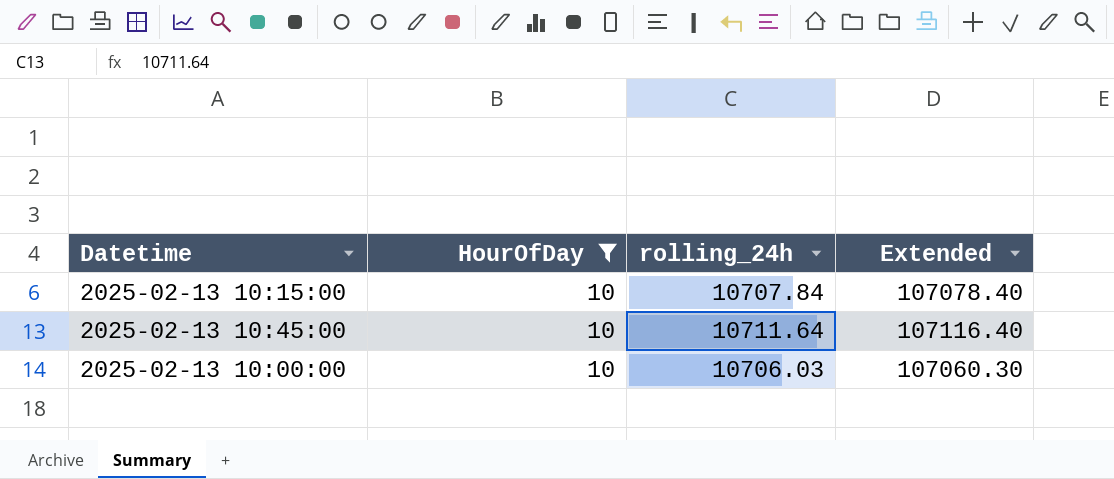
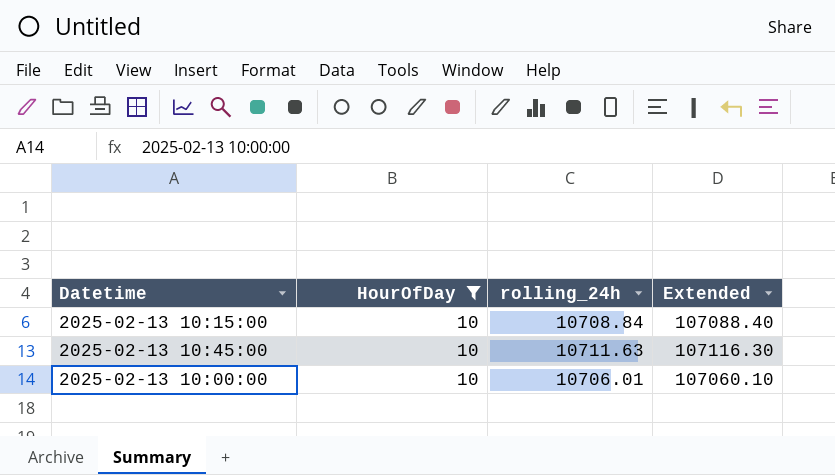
2025-02-13 10:15:00 | rolling_24h: 10707.84 -> 10708.84
2025-02-13 10:15:00 | Extended: 107078.40 -> 107088.40
2025-02-13 10:45:00 | rolling_24h: 10711.64 -> 10711.63
2025-02-13 10:45:00 | Extended: 107116.40 -> 107116.30
2025-02-13 10:00:00 | rolling_24h: 10706.03 -> 10706.01
2025-02-13 10:00:00 | Extended: 107060.30 -> 107060.10

